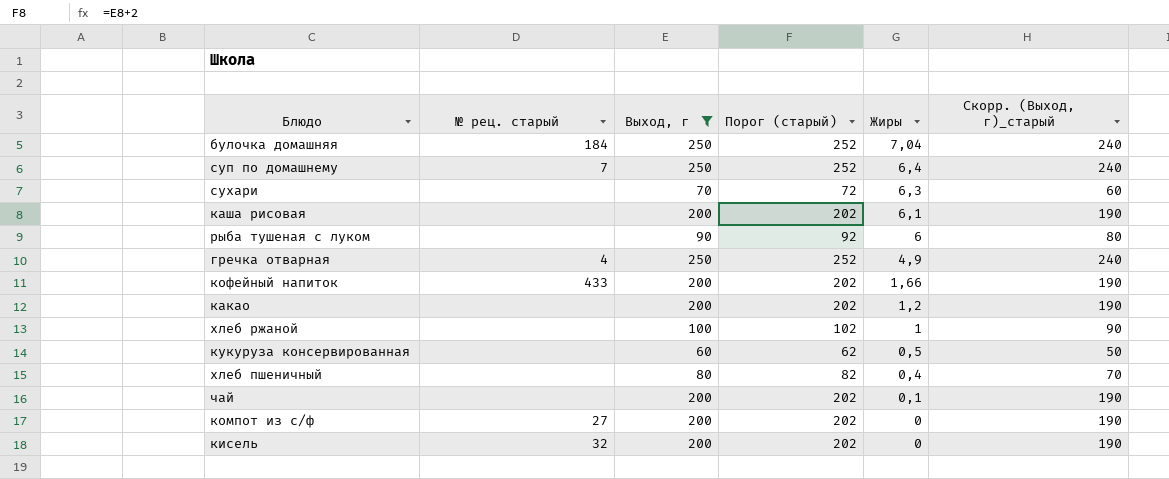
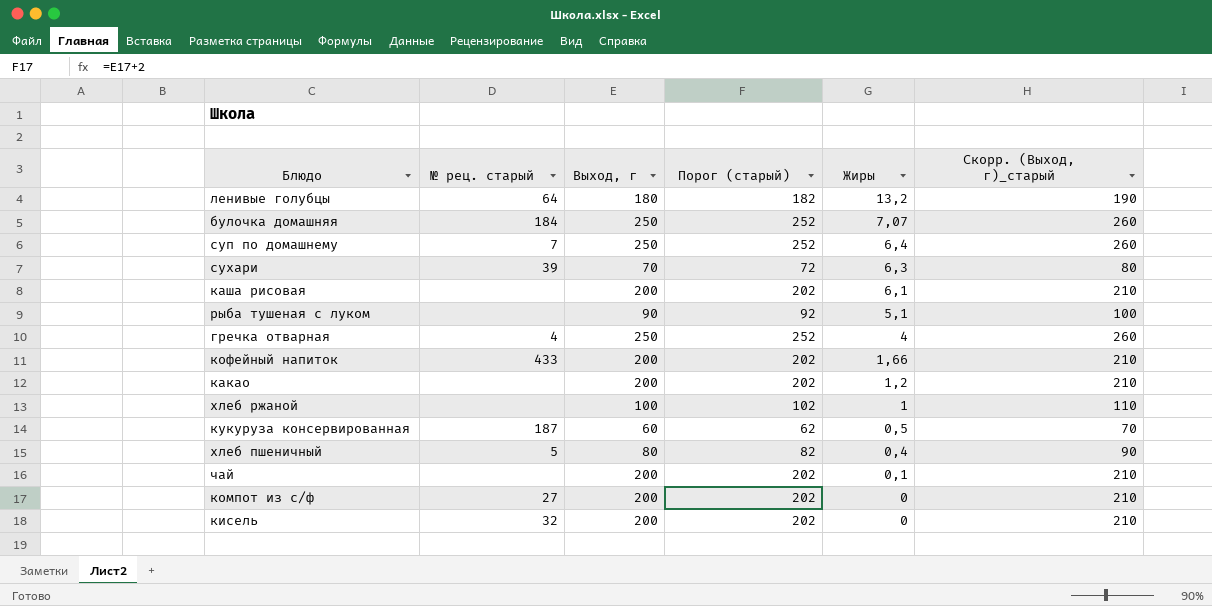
filter: Выход, г != 180 -> none
column Скорр. (Выход, г)_старый | formula: [Выход, г] - 10 -> [Выход, г] + 10
булочка домашняя | Жиры: 7,04 -> 7,07
сухари | № рец. старый: none -> 39
рыба тушеная с луком | Жиры: 6 -> 5,1
гречка отварная | Жиры: 4,9 -> 4
кукуруза консервированная | № рец. старый: none -> 187
хлеб пшеничный | № рец. старый: none -> 5

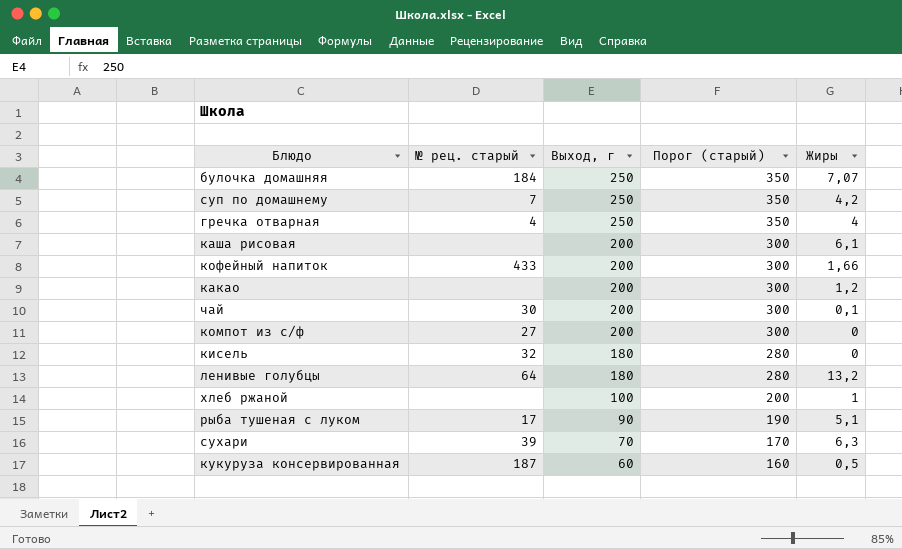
row order: Жиры descending -> Выход, г descending
column Скорр. (Выход, г)_старый | formula: [Выход, г] + 10 -> none
column Порог (старый) | formula: [Выход, г] + 2 -> [Выход, г] + 100
row хлеб пшеничный: 5 | 80 | 82 | 0,4 | 90 -> none
суп по домашнему | Жиры: 6,4 -> 4,2
чай | № рец. старый: none -> 30
кисель | Выход, г: 200 -> 180
рыба тушеная с луком | № рец. старый: none -> 17

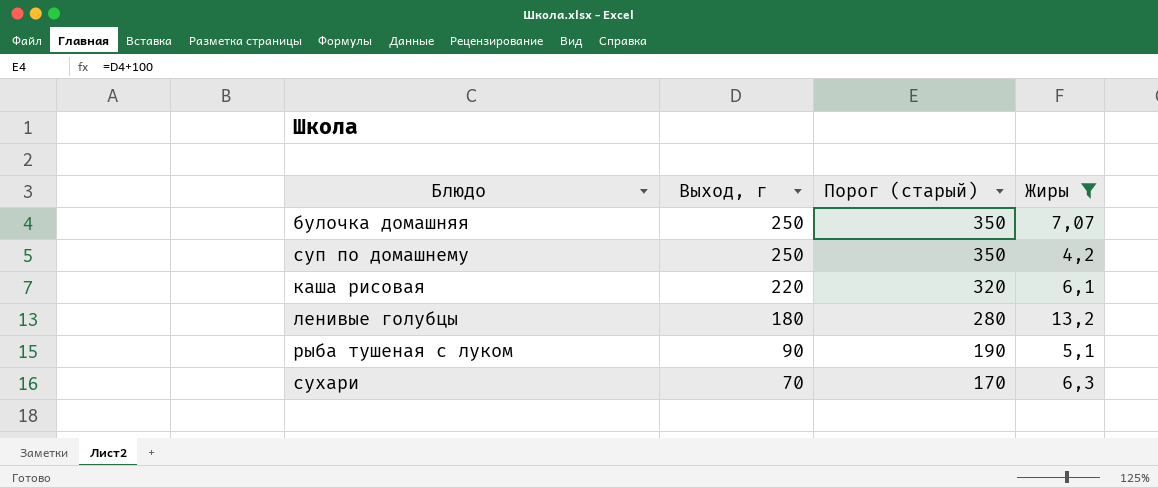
filter: none -> Жиры >= 4,2
column № рец. старый | position: 2 -> none
каша рисовая | Выход, г: 200 -> 220
каша рисовая | Порог (старый): 300 -> 320

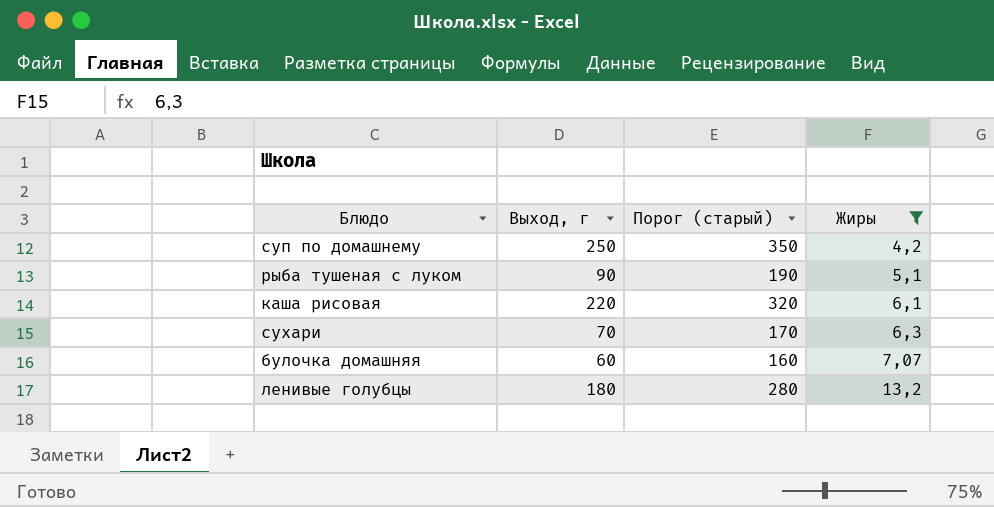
row order: Выход, г descending -> Жиры ascending
булочка домашняя | Выход, г: 250 -> 60
булочка домашняя | Порог (старый): 350 -> 160

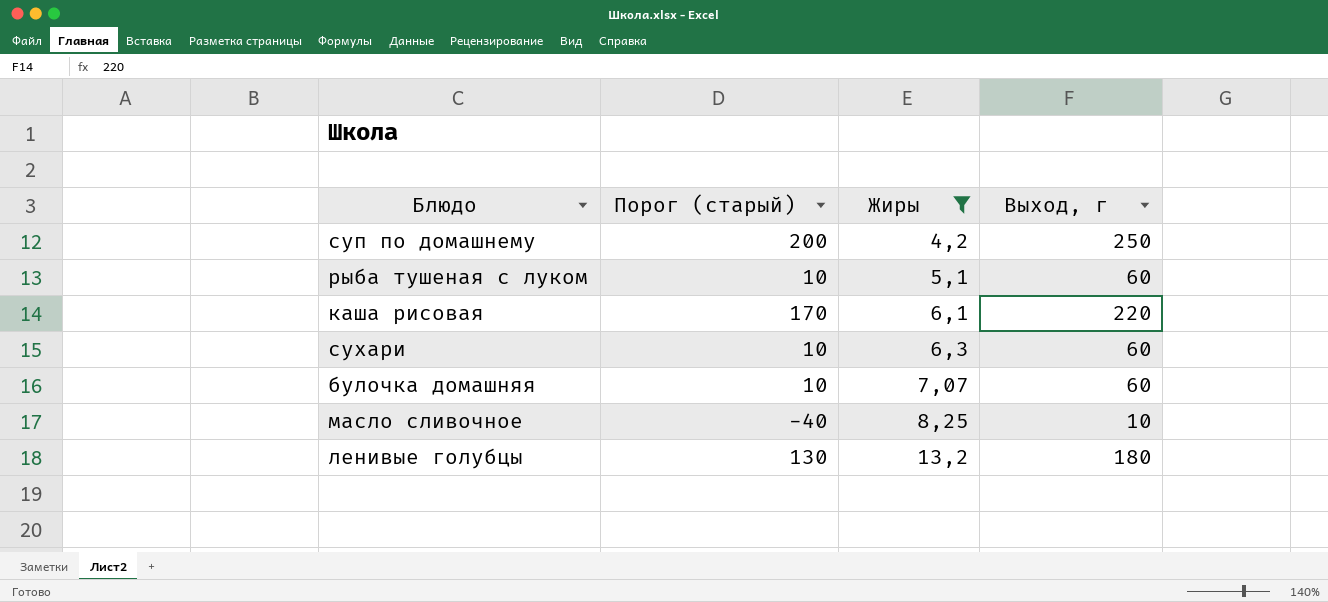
column Порог (старый) | formula: [Выход, г] + 100 -> [Выход, г] - 50
column Выход, г | position: 2 -> 4
рыба тушеная с луком | Выход, г: 90 -> 60
сухари | Выход, г: 70 -> 60
row масло сливочное: none -> -40 | 8,25 | 10

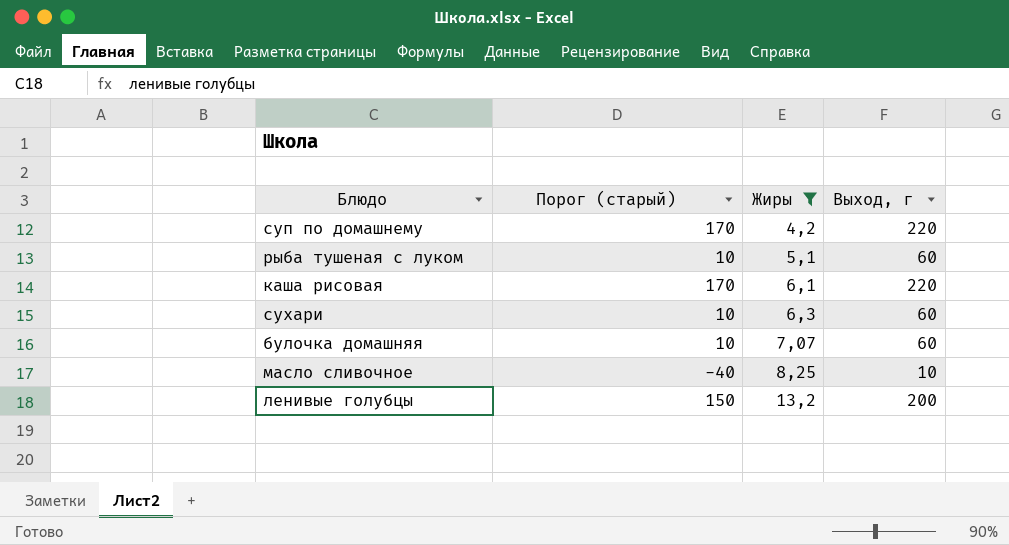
суп по домашнему | Порог (старый): 200 -> 170
суп по домашнему | Выход, г: 250 -> 220
ленивые голубцы | Порог (старый): 130 -> 150
ленивые голубцы | Выход, г: 180 -> 200

